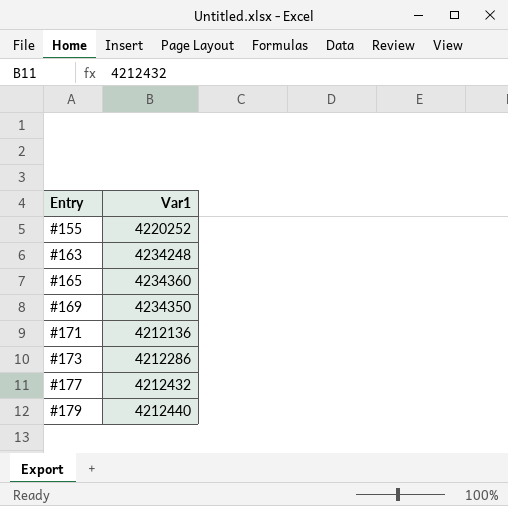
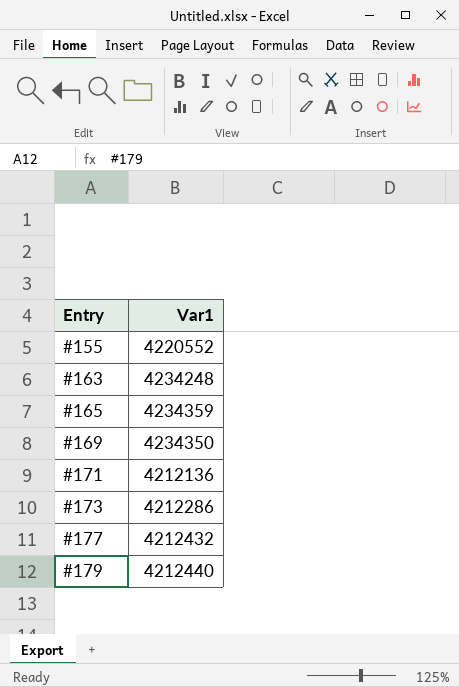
#155 | Var1: 4220252 -> 4220552
#165 | Var1: 4234360 -> 4234359

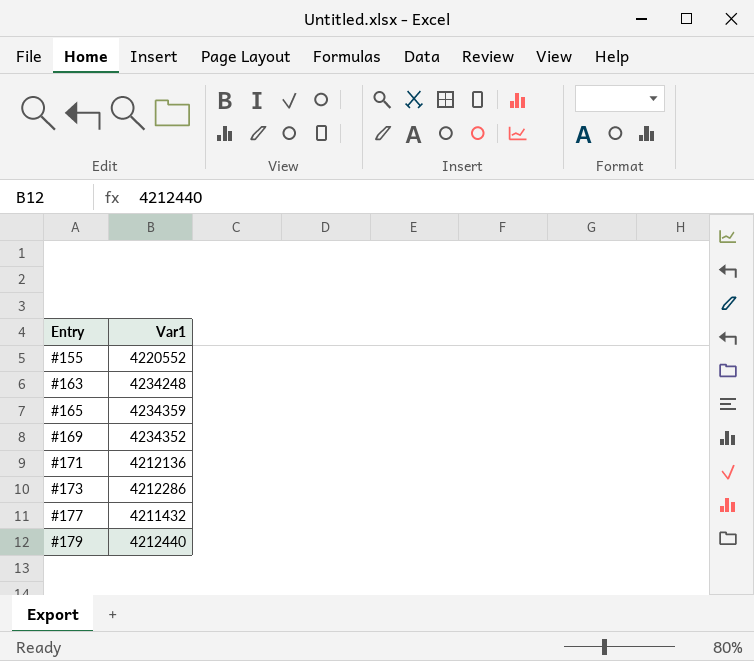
#169 | Var1: 4234350 -> 4234352
#177 | Var1: 4212432 -> 4211432

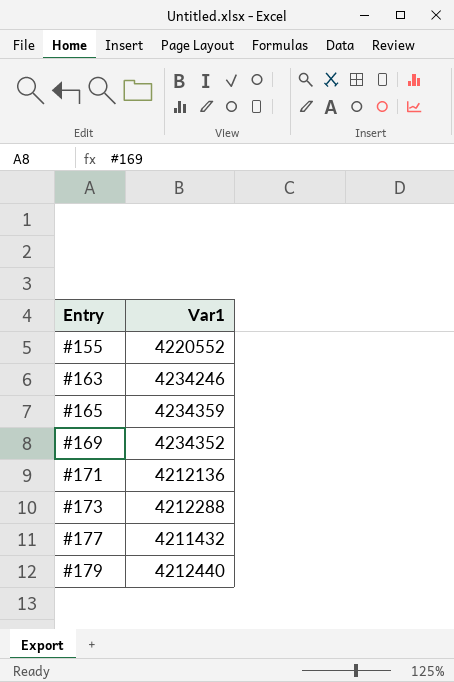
#163 | Var1: 4234248 -> 4234246
#173 | Var1: 4212286 -> 4212288

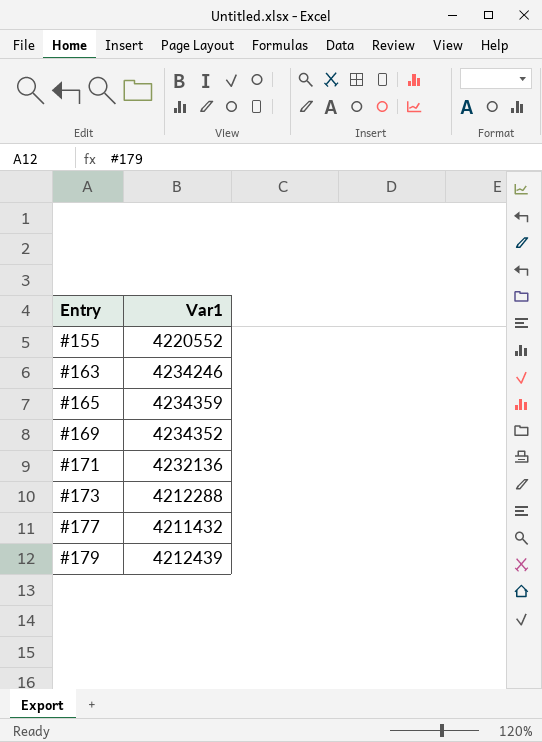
#171 | Var1: 4212136 -> 4232136
#179 | Var1: 4212440 -> 4212439

